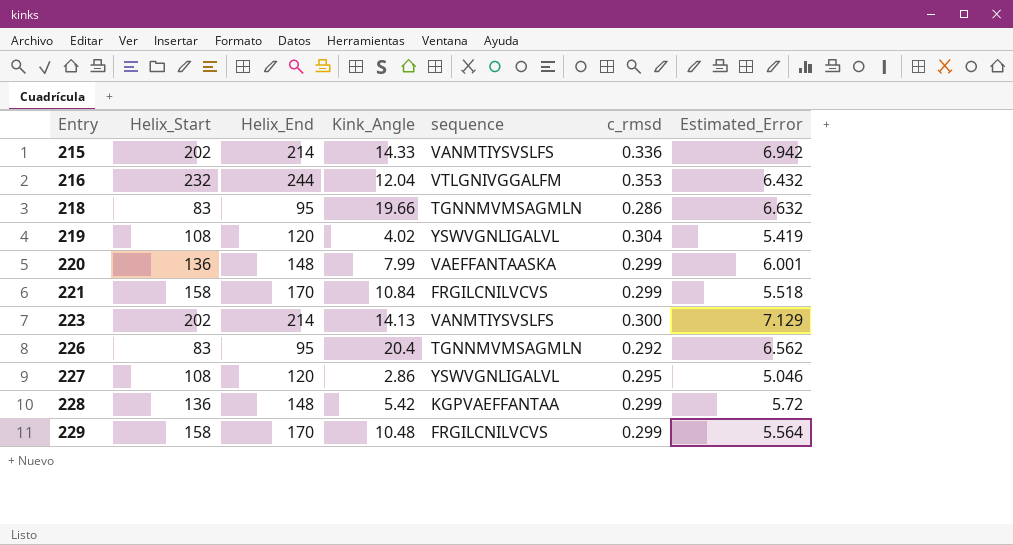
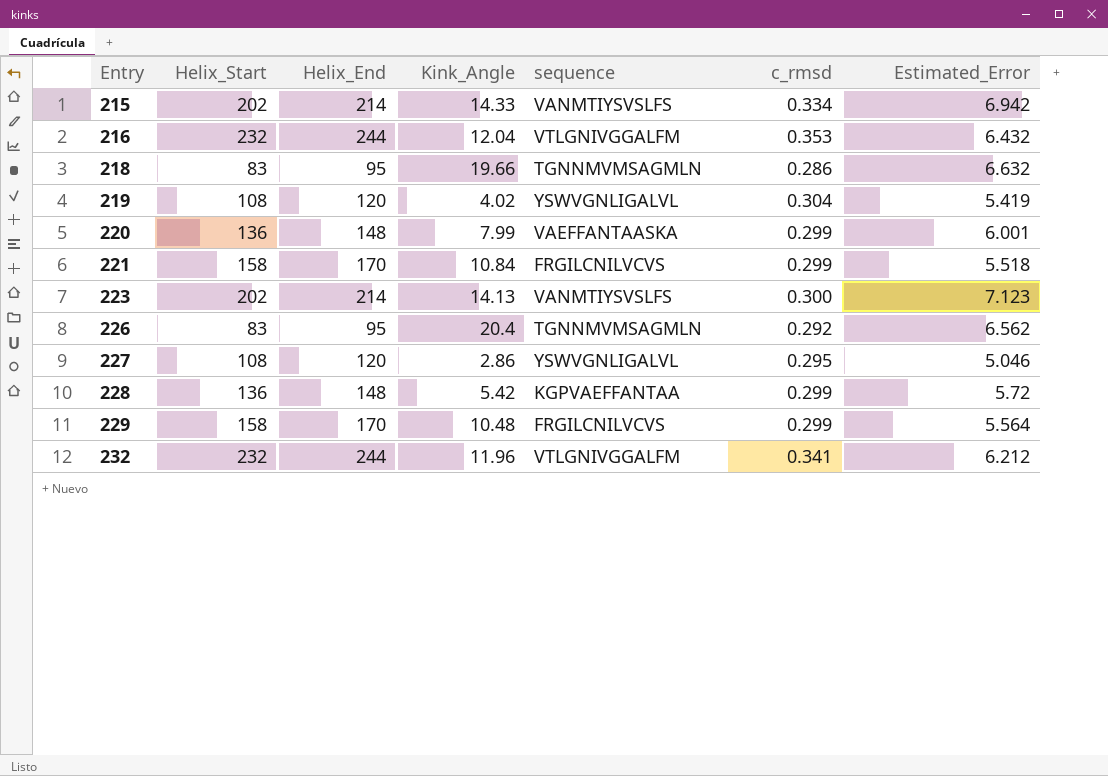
215 | c_rmsd: 0.336 -> 0.334
223 | Estimated_Error: 7.129 -> 7.123
row 232: none -> 232 | 244 | 11.96 | VTLGNIVGGALFM | 0.341 | 6.212

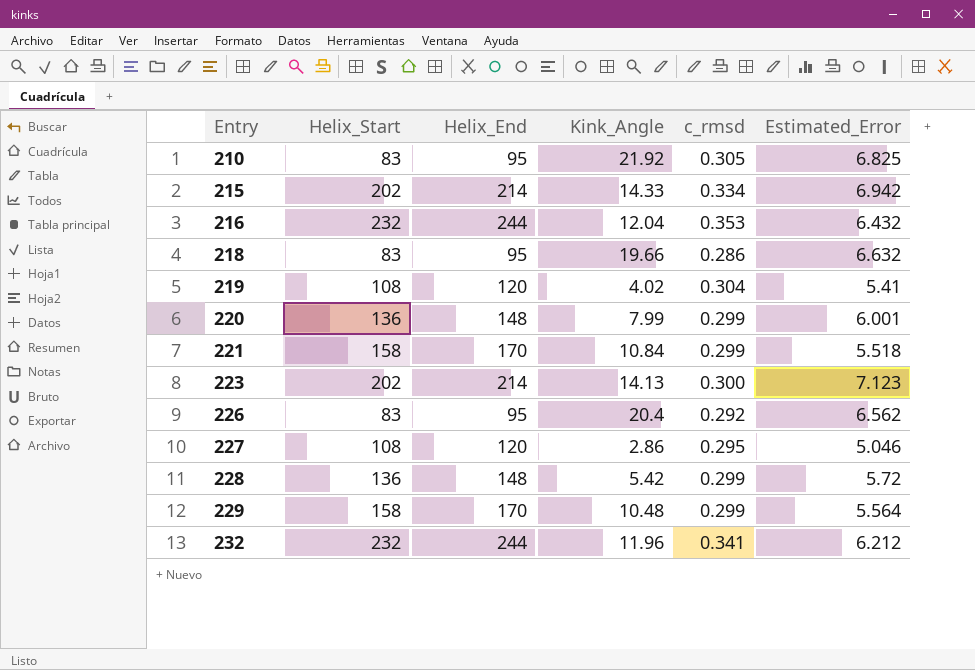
column sequence | position: 5 -> none
row 210: none -> 83 | 95 | 21.92 | 0.305 | 6.825
219 | Estimated_Error: 5.419 -> 5.41

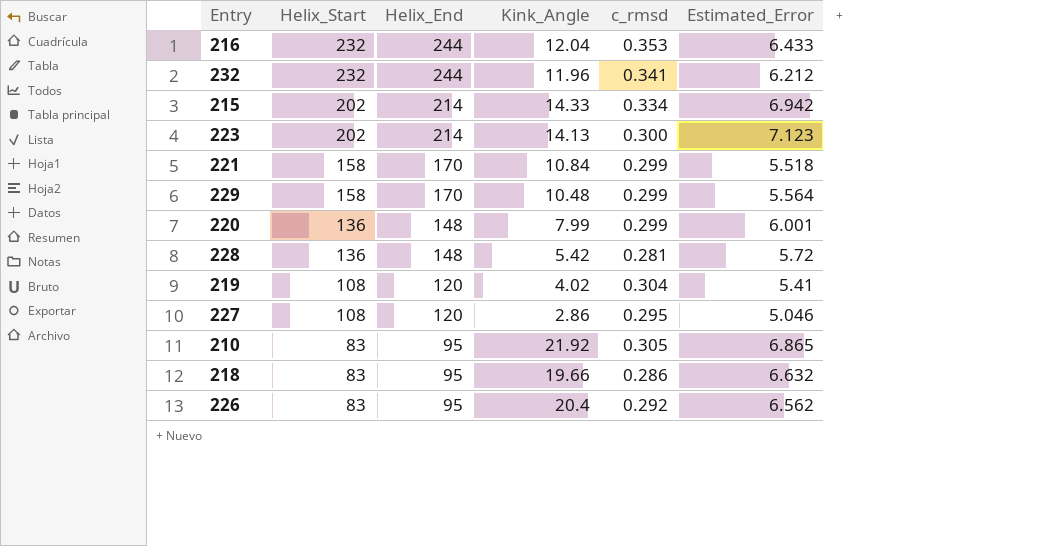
row order: Entry ascending -> Helix_Start descending
216 | Estimated_Error: 6.432 -> 6.433
228 | c_rmsd: 0.299 -> 0.281
210 | Estimated_Error: 6.825 -> 6.865

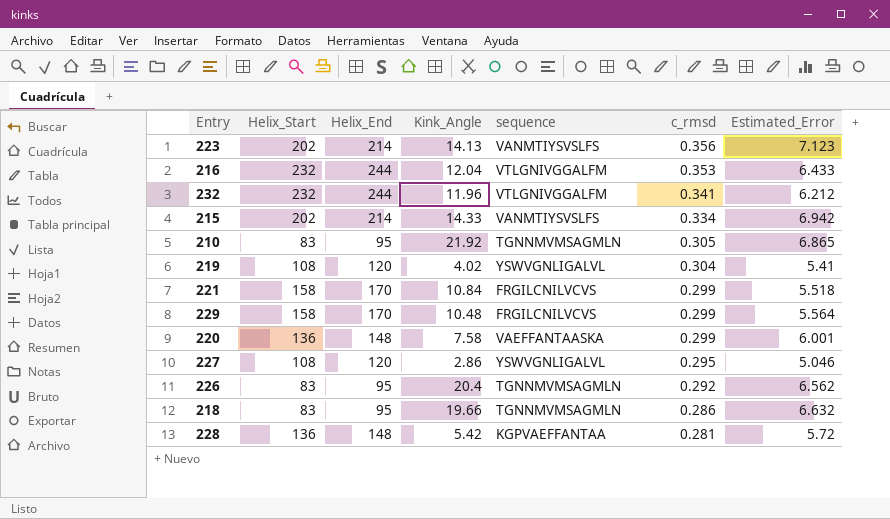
row order: Helix_Start descending -> c_rmsd descending
column sequence | position: none -> 5
223 | c_rmsd: 0.300 -> 0.356
220 | Kink_Angle: 7.99 -> 7.58

